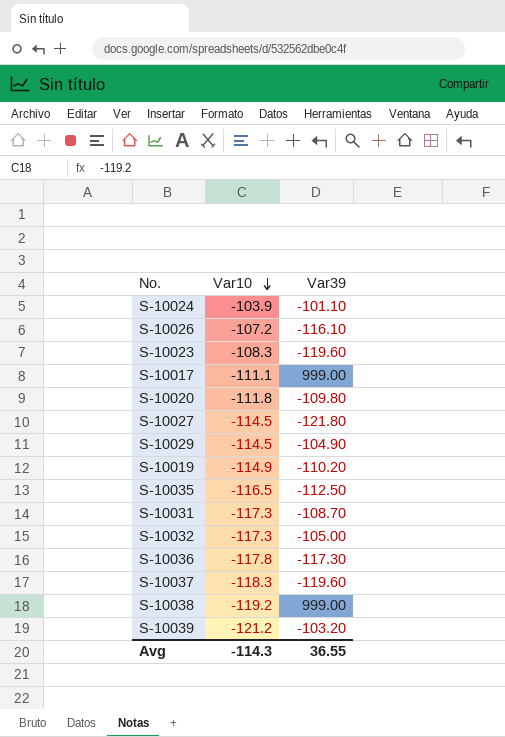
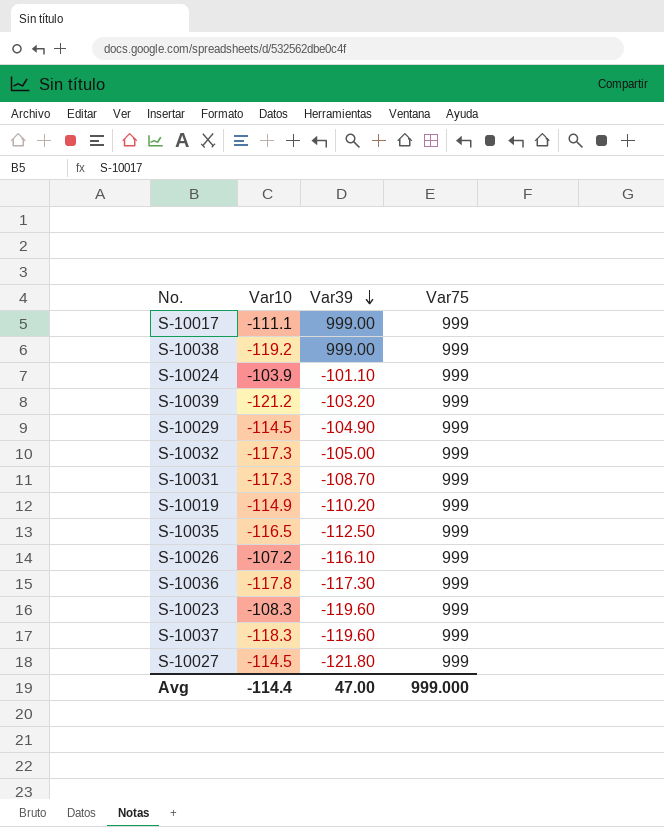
row order: Var10 descending -> Var39 descending
column Var75 | position: none -> 4
row S-10020: -111.8 | -109.80 -> none
Avg | Var10: -114.3 -> -114.4
Avg | Var39: 36.55 -> 47.00

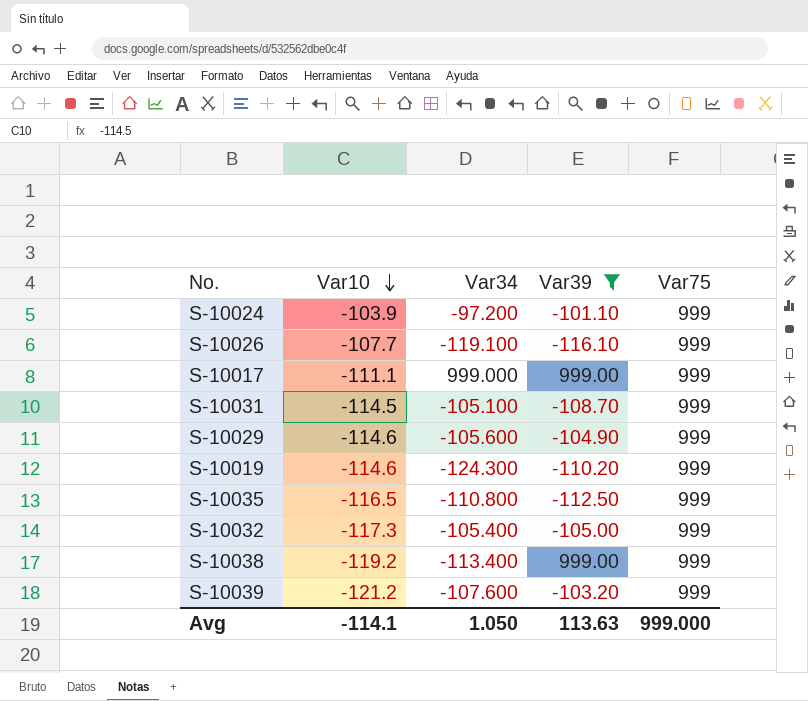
filter: none -> Var39 >= -116.10
row order: Var39 descending -> Var10 descending
column Var34 | position: none -> 3
S-10026 | Var10: -107.2 -> -107.7
S-10031 | Var10: -117.3 -> -114.5
S-10029 | Var10: -114.5 -> -114.6
S-10019 | Var10: -114.9 -> -114.6
Avg | Var10: -114.4 -> -114.1
Avg | Var39: 47.00 -> 113.63

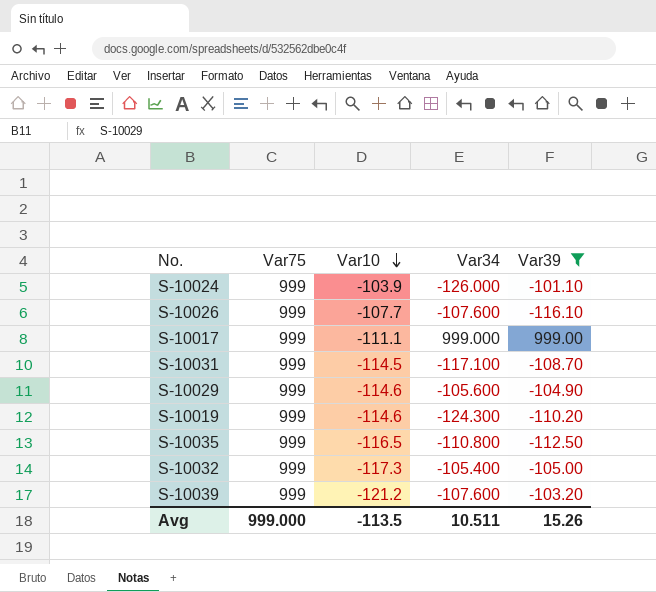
column Var75 | position: 5 -> 2
row S-10038: -119.2 | -113.400 | 999.00 | 999 -> none
S-10024 | Var34: -97.200 -> -126.000
S-10026 | Var34: -119.100 -> -107.600
S-10031 | Var34: -105.100 -> -117.100
Avg | Var10: -114.1 -> -113.5
Avg | Var34: 1.050 -> 10.511
Avg | Var39: 113.63 -> 15.26

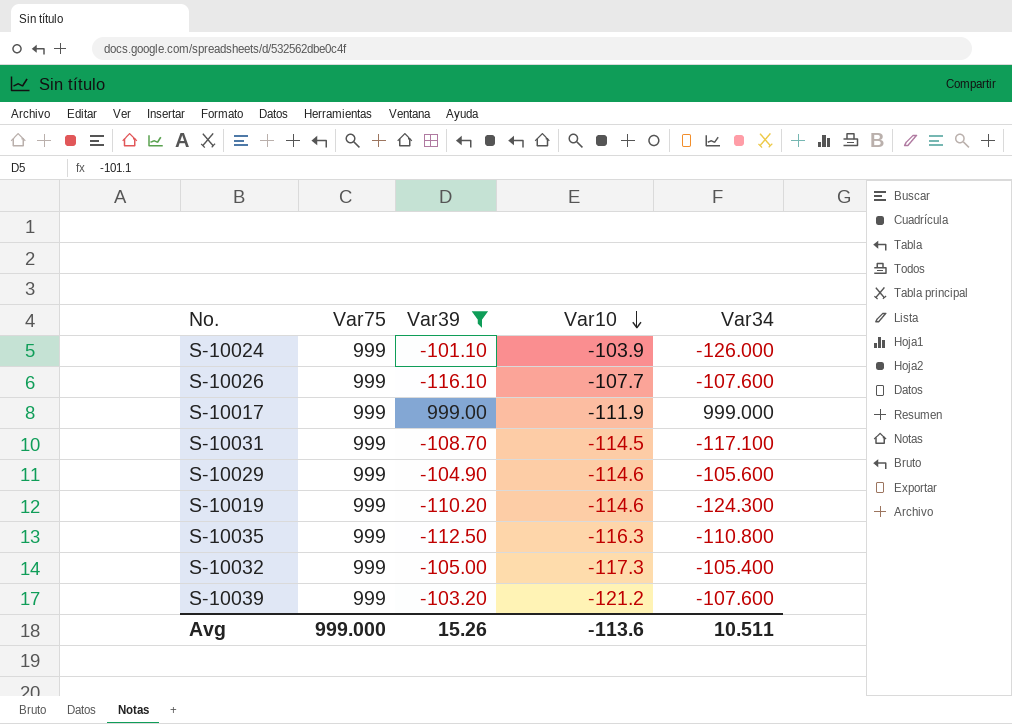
column Var39 | position: 5 -> 3
S-10017 | Var10: -111.1 -> -111.9
S-10035 | Var10: -116.5 -> -116.3
Avg | Var10: -113.5 -> -113.6

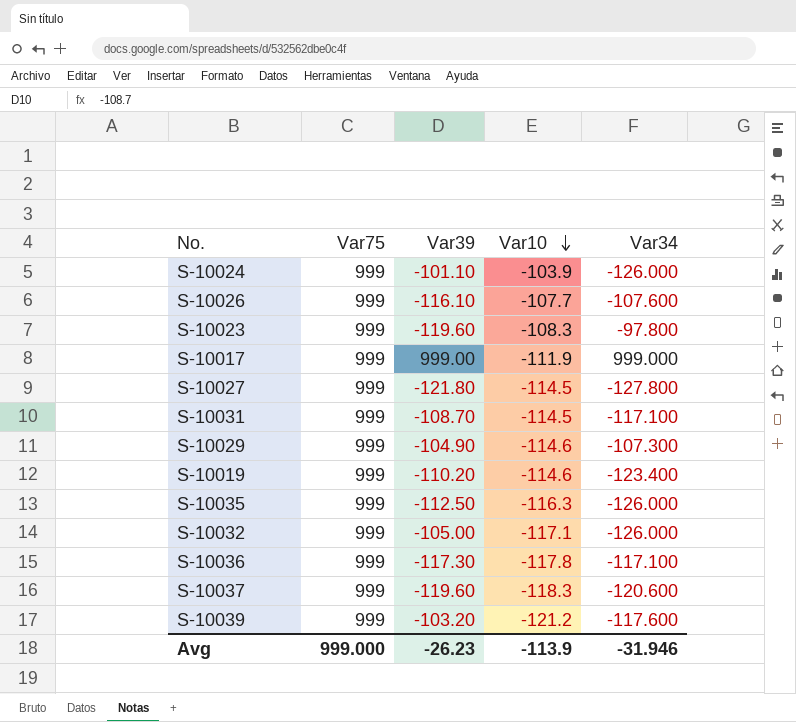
filter: Var39 >= -116.10 -> none
S-10029 | Var34: -105.600 -> -107.300
S-10019 | Var34: -124.300 -> -123.400
S-10035 | Var34: -110.800 -> -126.000
S-10032 | Var10: -117.3 -> -117.1
S-10032 | Var34: -105.400 -> -126.000
S-10039 | Var34: -107.600 -> -117.600
Avg | Var39: 15.26 -> -26.23
Avg | Var10: -113.6 -> -113.9
Avg | Var34: 10.511 -> -31.946

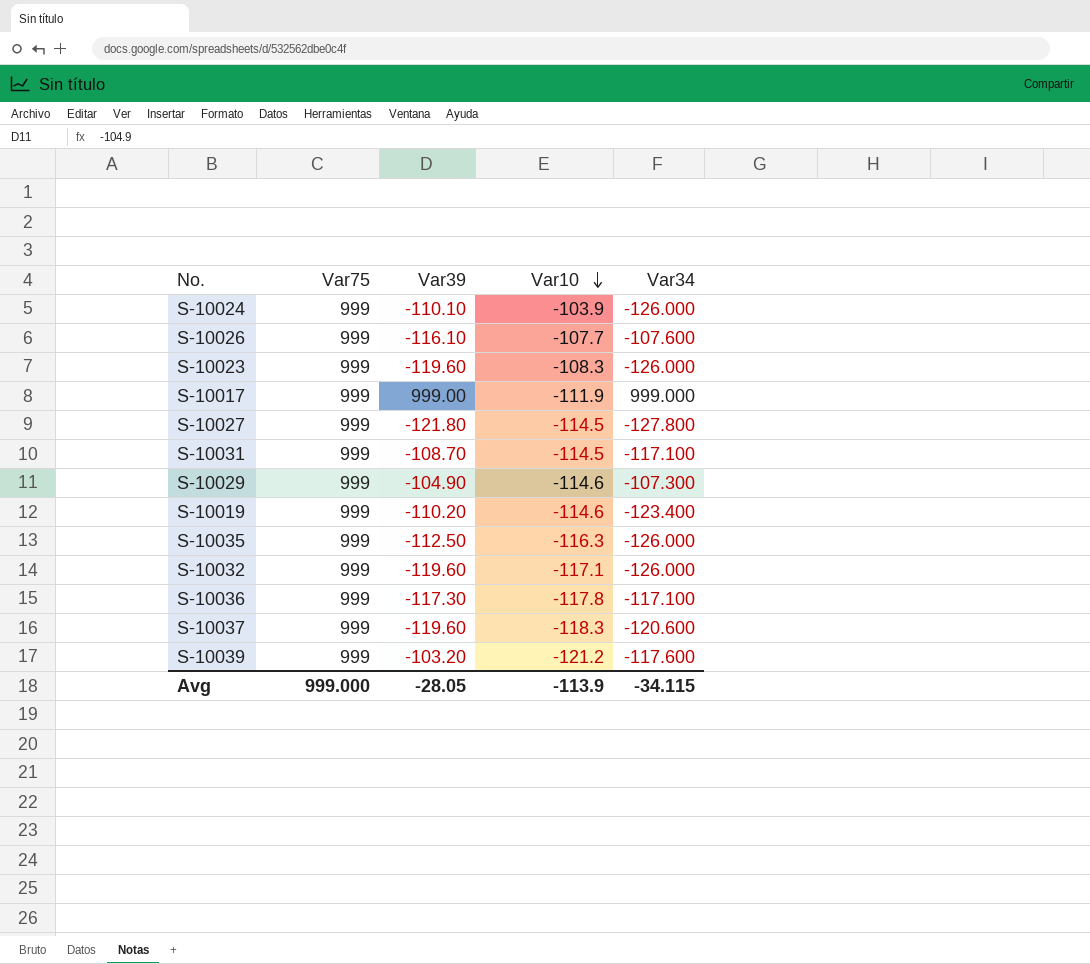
S-10024 | Var39: -101.10 -> -110.10
S-10023 | Var34: -97.800 -> -126.000
S-10032 | Var39: -105.00 -> -119.60
Avg | Var39: -26.23 -> -28.05
Avg | Var34: -31.946 -> -34.115

